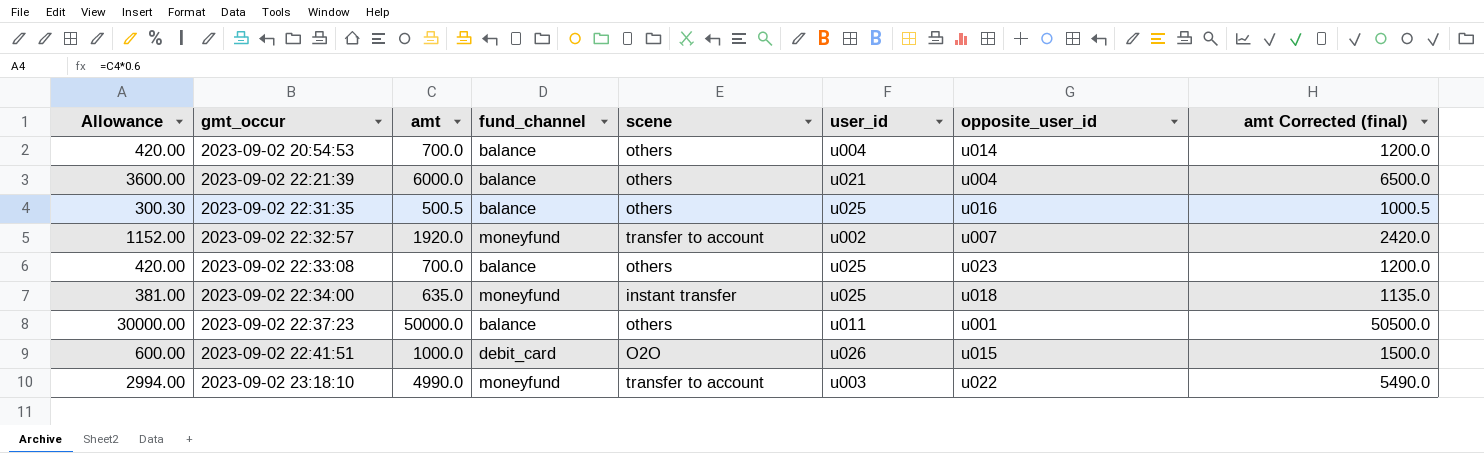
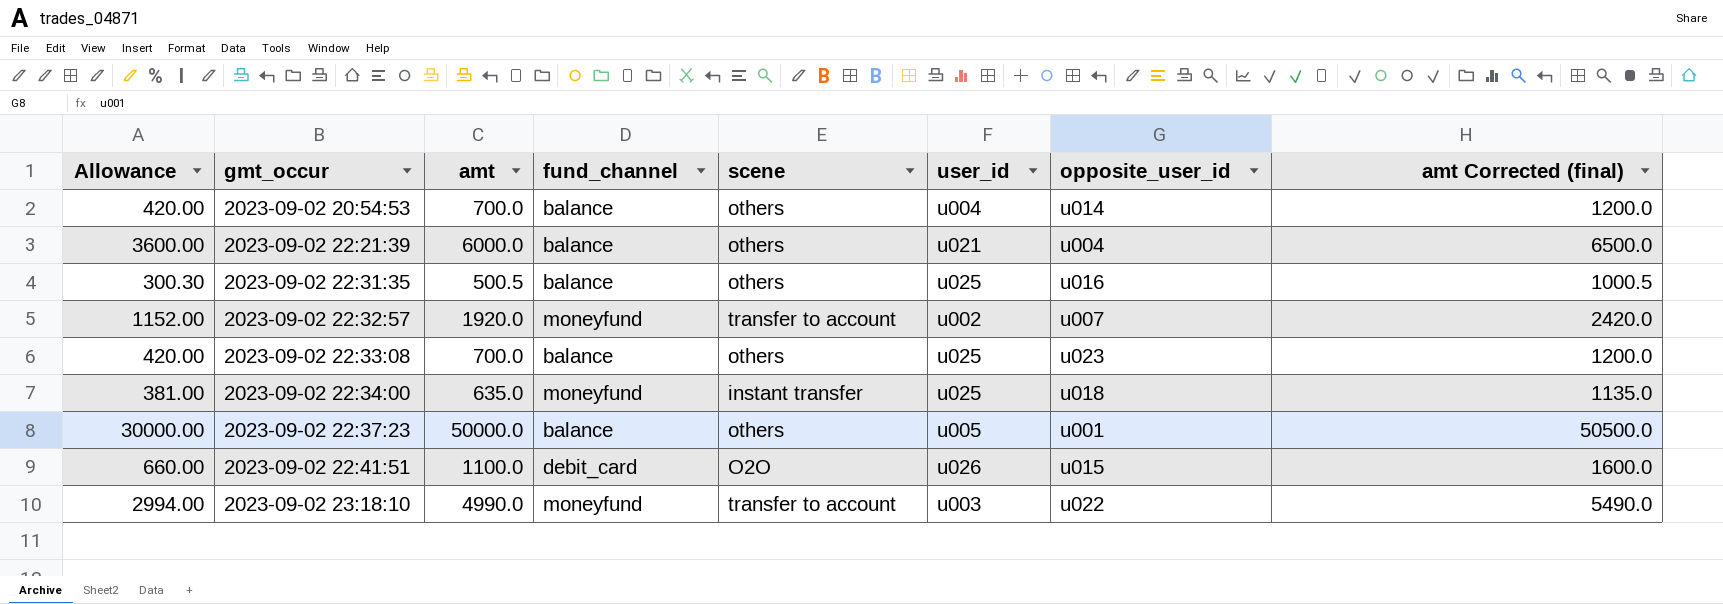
2023-09-02 22:37:23 | user_id: u011 -> u005
2023-09-02 22:41:51 | Allowance: 600.00 -> 660.00
2023-09-02 22:41:51 | amt: 1000.0 -> 1100.0
2023-09-02 22:41:51 | amt Corrected (final): 1500.0 -> 1600.0

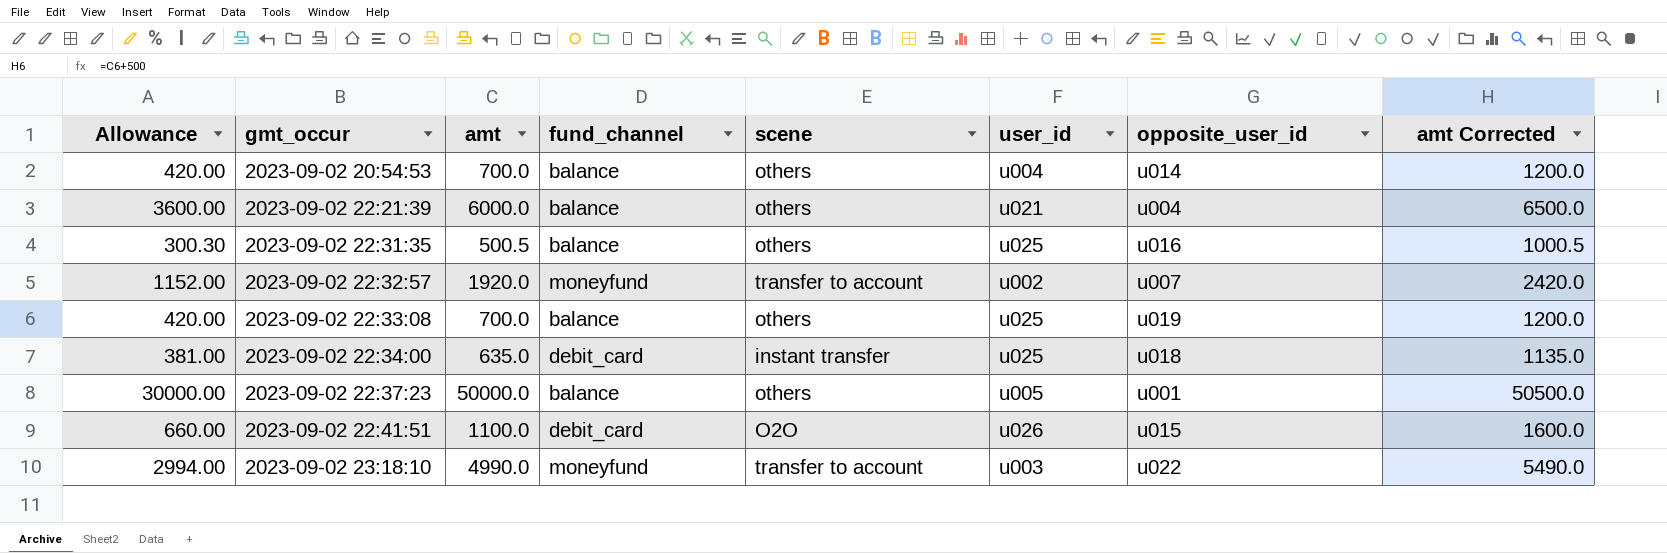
column name: amt Corrected (final) -> amt Corrected
2023-09-02 22:33:08 | opposite_user_id: u023 -> u019
2023-09-02 22:34:00 | fund_channel: moneyfund -> debit_card

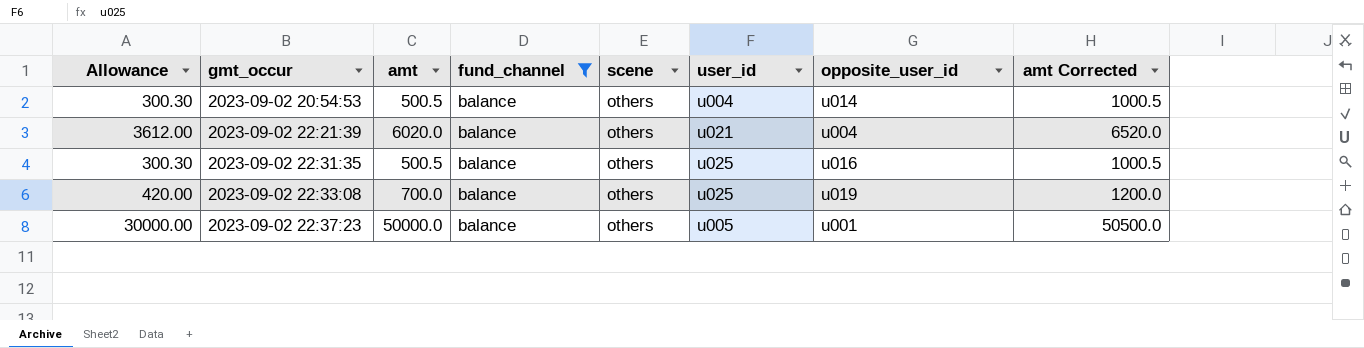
filter: none -> fund_channel = balance
2023-09-02 20:54:53 | Allowance: 420.00 -> 300.30
2023-09-02 20:54:53 | amt: 700.0 -> 500.5
2023-09-02 20:54:53 | amt Corrected: 1200.0 -> 1000.5
2023-09-02 22:21:39 | Allowance: 3600.00 -> 3612.00
2023-09-02 22:21:39 | amt: 6000.0 -> 6020.0
2023-09-02 22:21:39 | amt Corrected: 6500.0 -> 6520.0

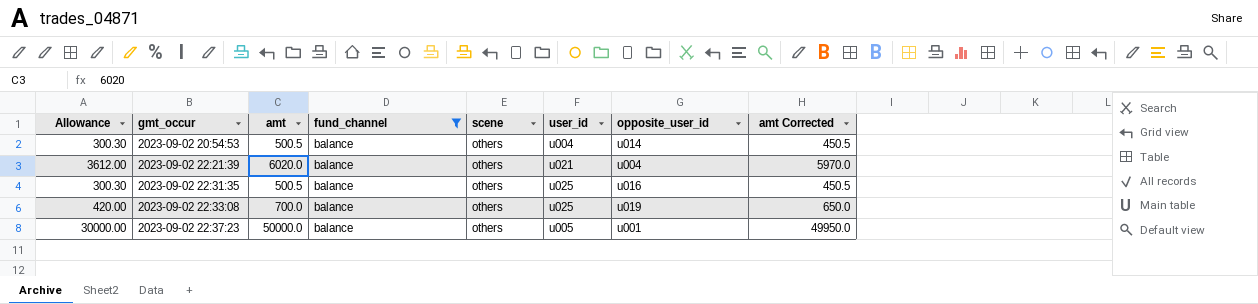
column amt Corrected | formula: [amt] + 500 -> [amt] - 50

